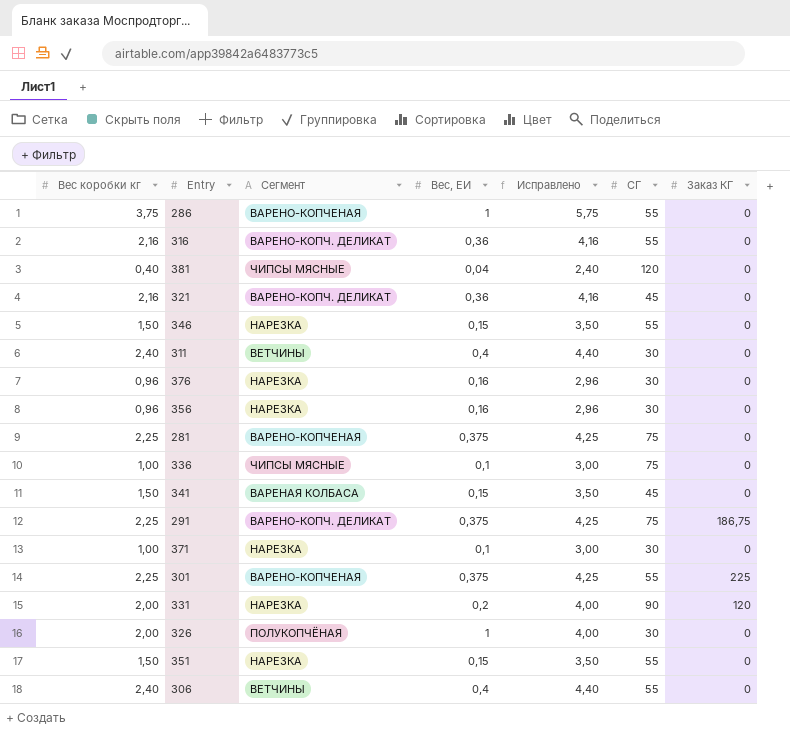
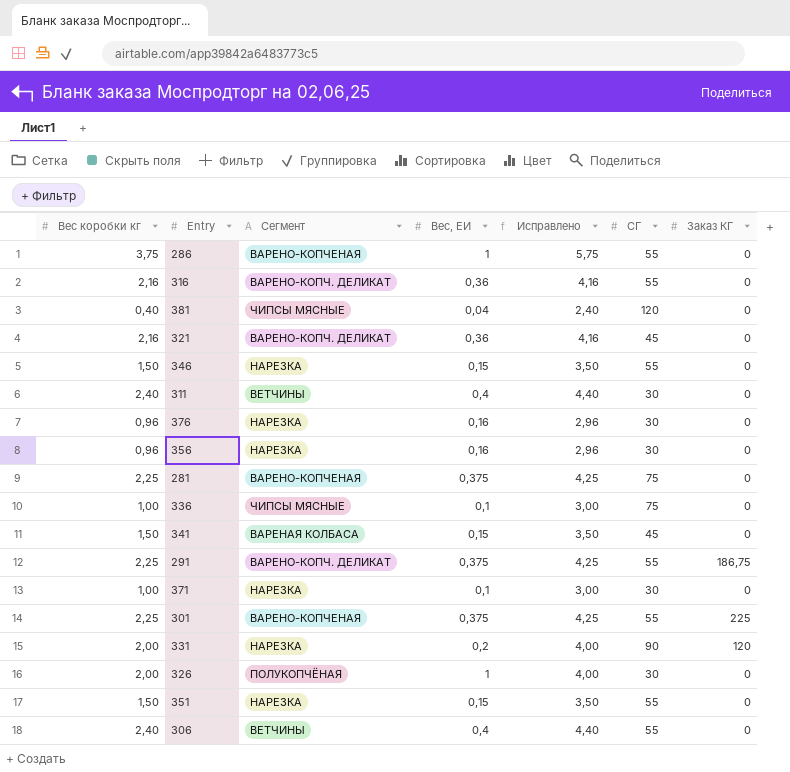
291 | СГ: 75 -> 55

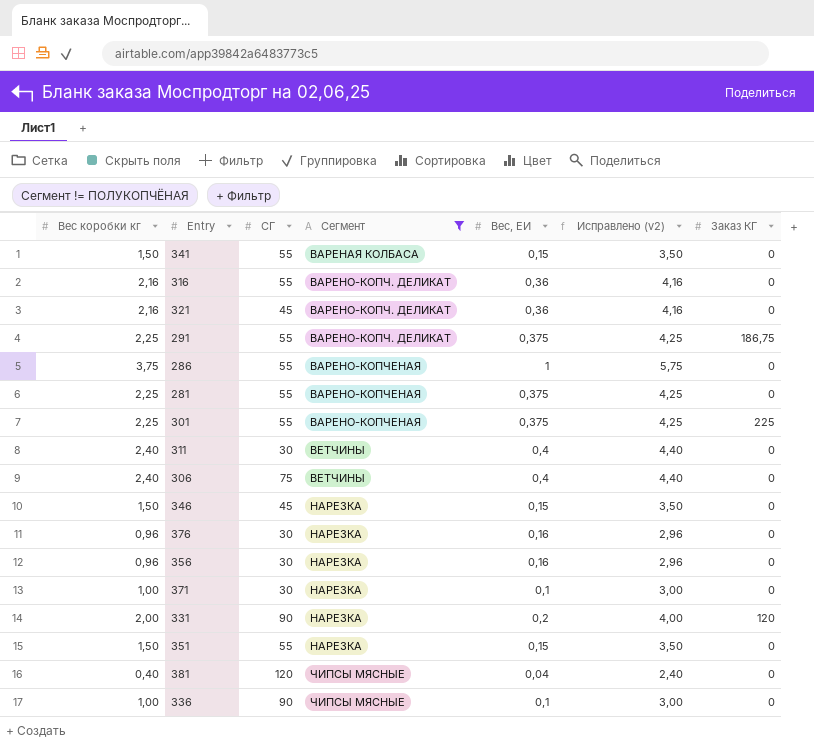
filter: none -> Сегмент != ПОЛУКОПЧЁНАЯ
row order: none -> Сегмент ascending
column СГ | position: 6 -> 3
column name: Исправлено -> Исправлено (v2)
341 | СГ: 45 -> 55
281 | СГ: 75 -> 55
306 | СГ: 55 -> 75
346 | СГ: 55 -> 45
336 | СГ: 75 -> 90

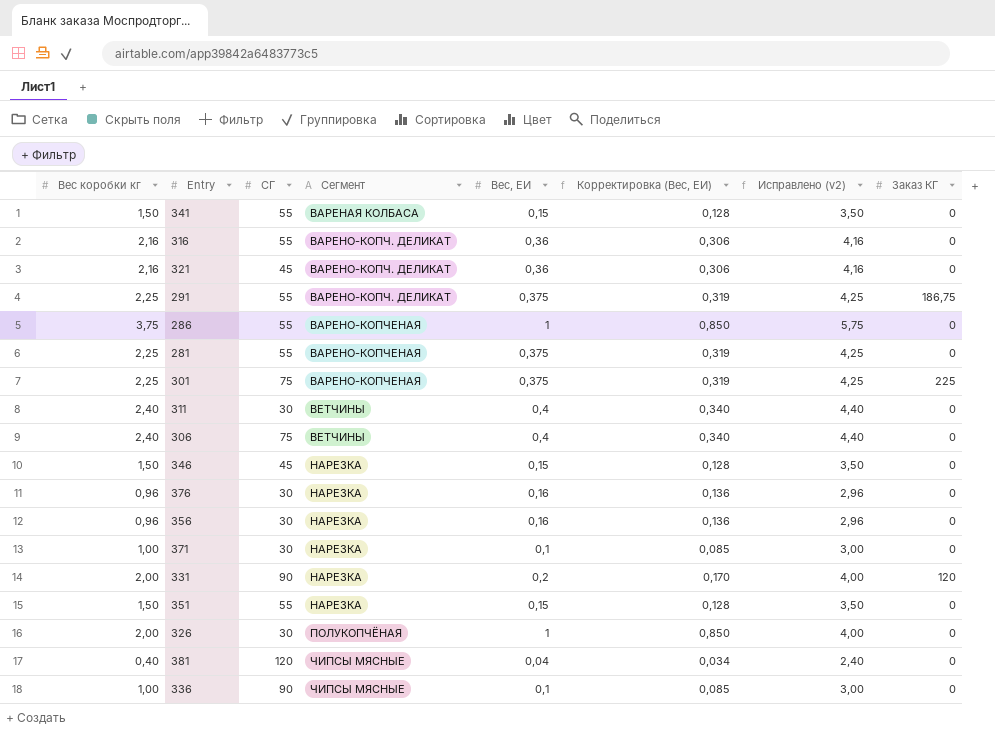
filter: Сегмент != ПОЛУКОПЧЁНАЯ -> none
column Корректировка (Вес, ЕИ) | formula: none -> [Вес, ЕИ] * 0,85
301 | СГ: 55 -> 75

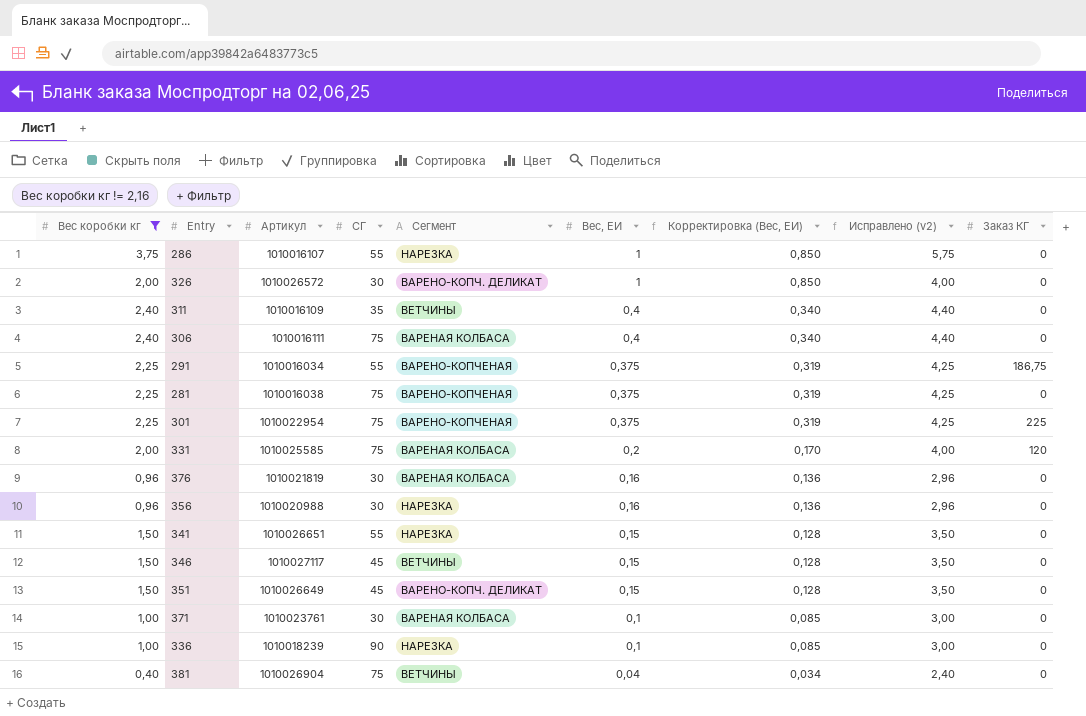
filter: none -> Вес коробки кг != 2,16
row order: Сегмент ascending -> Вес, ЕИ descending
column Артикул | position: none -> 3
286 | Сегмент: ВАРЕНО-КОПЧЕНАЯ -> НАРЕЗКА
326 | Сегмент: ПОЛУКОПЧЁНАЯ -> ВАРЕНО-КОПЧ. ДЕЛИКАТ
311 | СГ: 30 -> 35
306 | Сегмент: ВЕТЧИНЫ -> ВАРЕНАЯ КОЛБАСА
291 | Сегмент: ВАРЕНО-КОПЧ. ДЕЛИКАТ -> ВАРЕНО-КОПЧЕНАЯ
281 | СГ: 55 -> 75
331 | СГ: 90 -> 75
331 | Сегмент: НАРЕЗКА -> ВАРЕНАЯ КОЛБАСА
376 | Сегмент: НАРЕЗКА -> ВАРЕНАЯ КОЛБАСА
341 | Сегмент: ВАРЕНАЯ КОЛБАСА -> НАРЕЗКА
346 | Сегмент: НАРЕЗКА -> ВЕТЧИНЫ
351 | СГ: 55 -> 45
351 | Сегмент: НАРЕЗКА -> ВАРЕНО-КОПЧ. ДЕЛИКАТ
371 | Сегмент: НАРЕЗКА -> ВАРЕНАЯ КОЛБАСА
336 | Сегмент: ЧИПСЫ МЯСНЫЕ -> НАРЕЗКА
381 | СГ: 120 -> 75
381 | Сегмент: ЧИПСЫ МЯСНЫЕ -> ВЕТЧИНЫ

